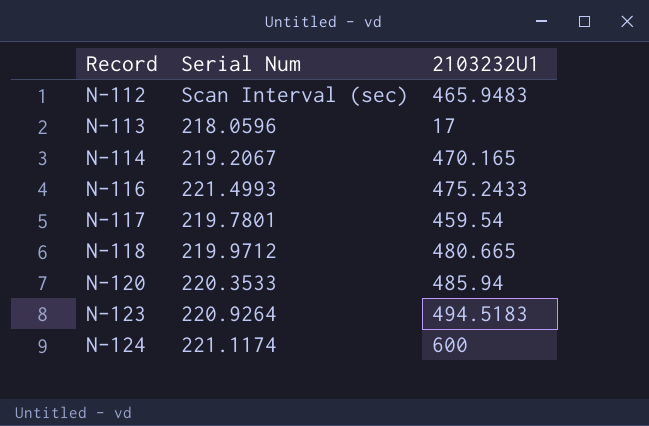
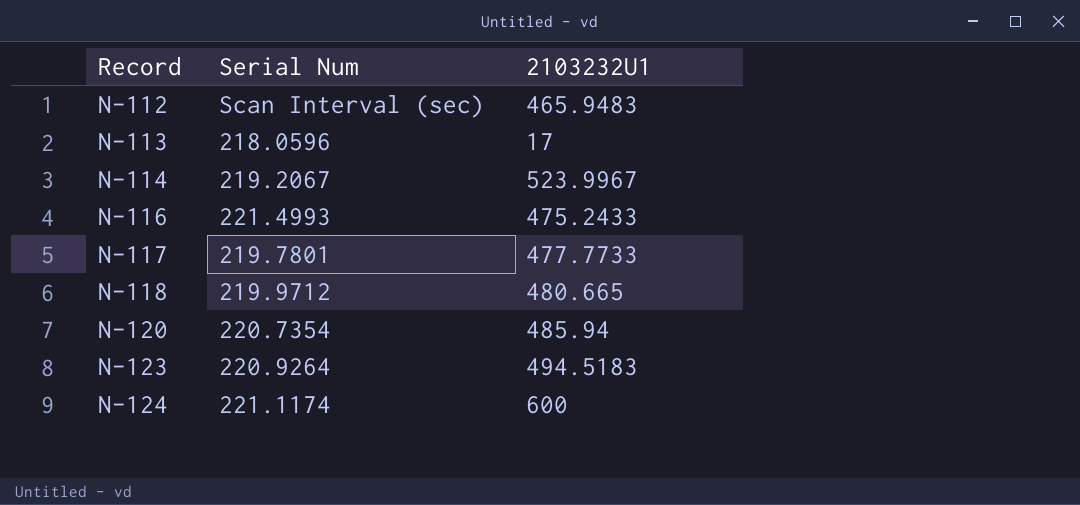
N-114 | 2103232U1: 470.165 -> 523.9967
N-117 | 2103232U1: 459.54 -> 477.7733
N-120 | Serial Num: 220.3533 -> 220.7354

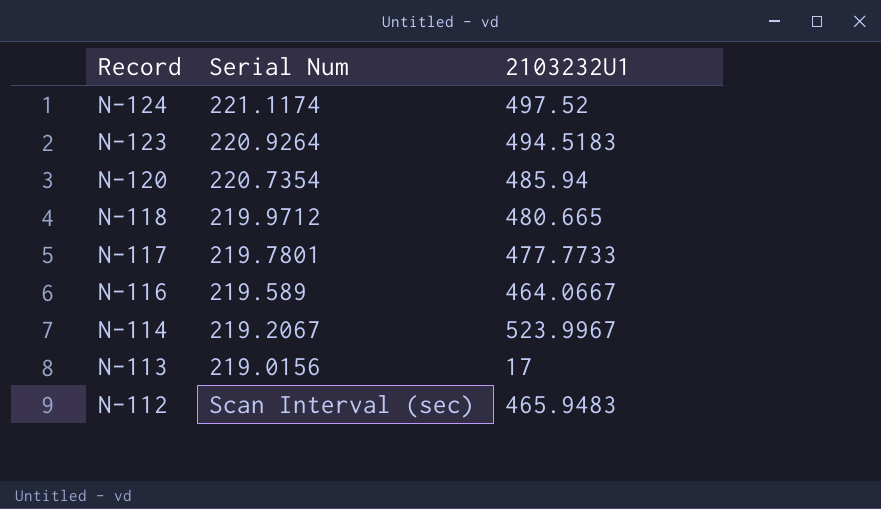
row order: Record ascending -> Record descending
N-124 | 2103232U1: 600 -> 497.52
N-116 | Serial Num: 221.4993 -> 219.589
N-116 | 2103232U1: 475.2433 -> 464.0667
N-113 | Serial Num: 218.0596 -> 219.0156

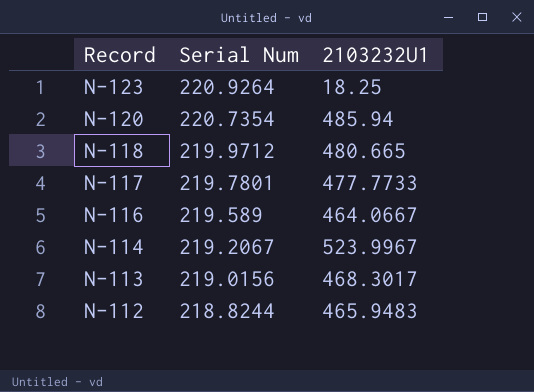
row N-124: 221.1174 | 497.52 -> none
N-123 | 2103232U1: 494.5183 -> 18.25
N-113 | 2103232U1: 17 -> 468.3017
N-112 | Serial Num: Scan Interval (sec) -> 218.8244

